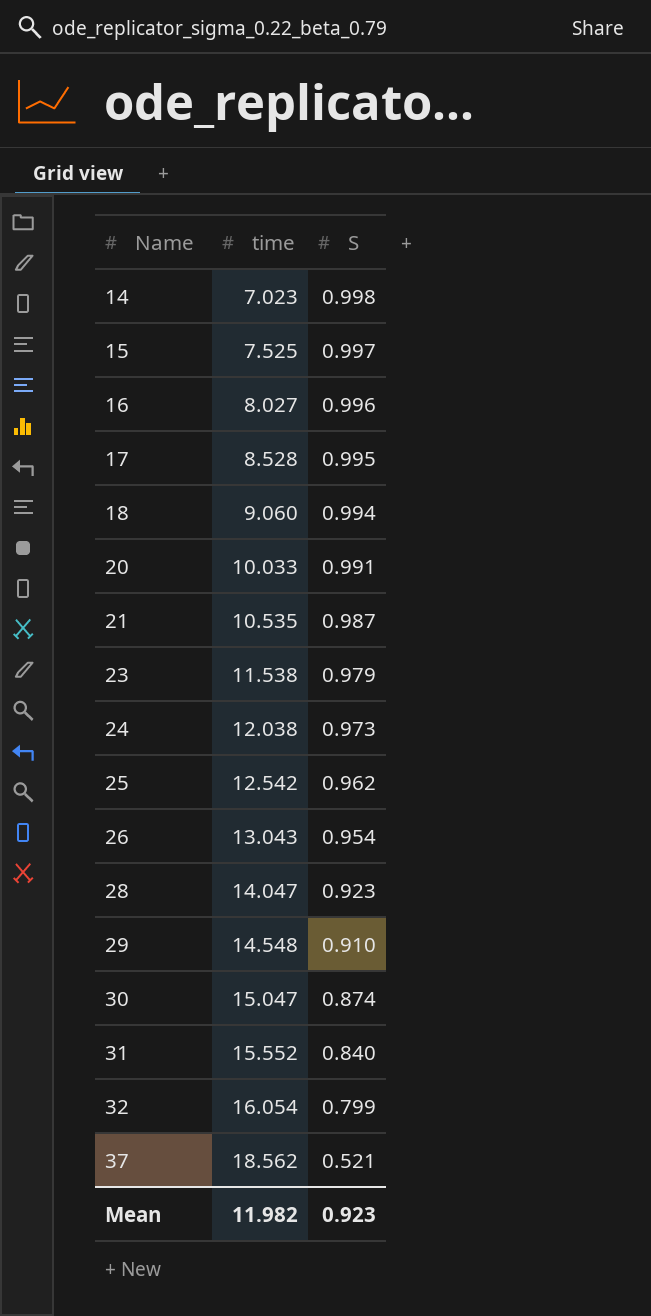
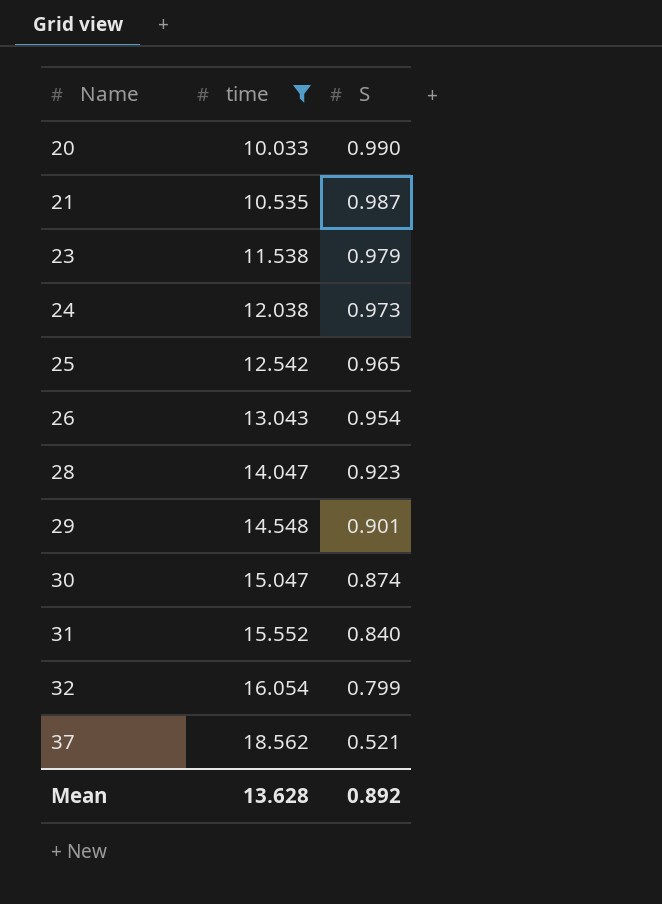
filter: none -> time >= 10.033
20 | S: 0.991 -> 0.990
25 | S: 0.962 -> 0.965
29 | S: 0.910 -> 0.901
Mean | time: 11.982 -> 13.628
Mean | S: 0.923 -> 0.892

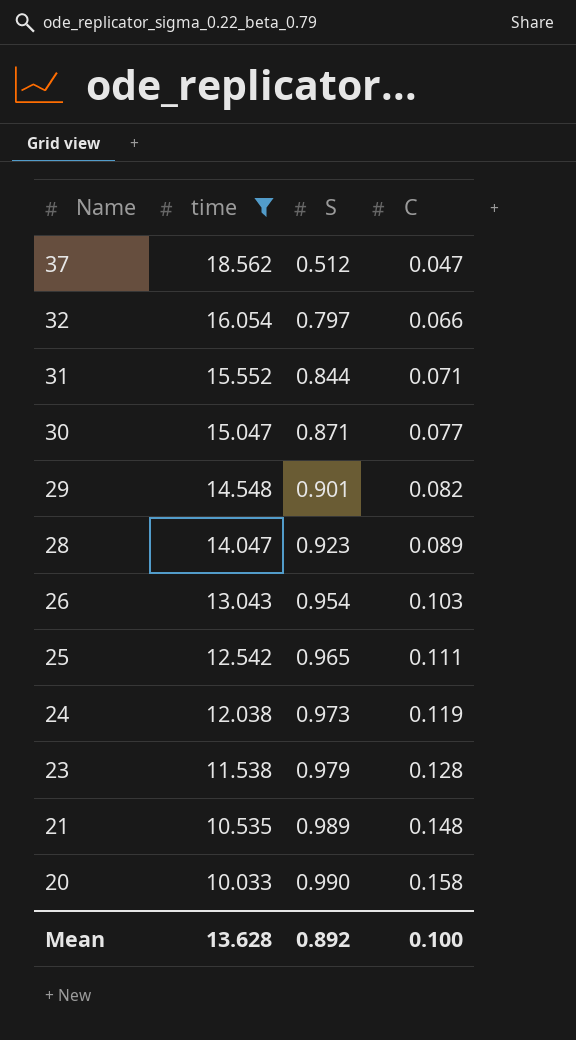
row order: Name ascending -> Name descending
column C | position: none -> 4
37 | S: 0.521 -> 0.512
32 | S: 0.799 -> 0.797
31 | S: 0.840 -> 0.844
30 | S: 0.874 -> 0.871
21 | S: 0.987 -> 0.989

